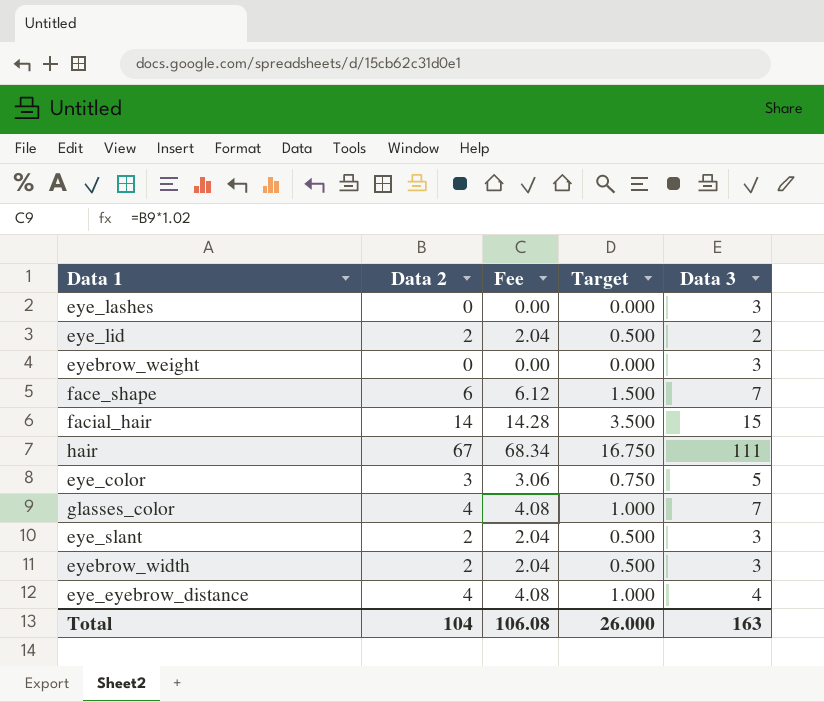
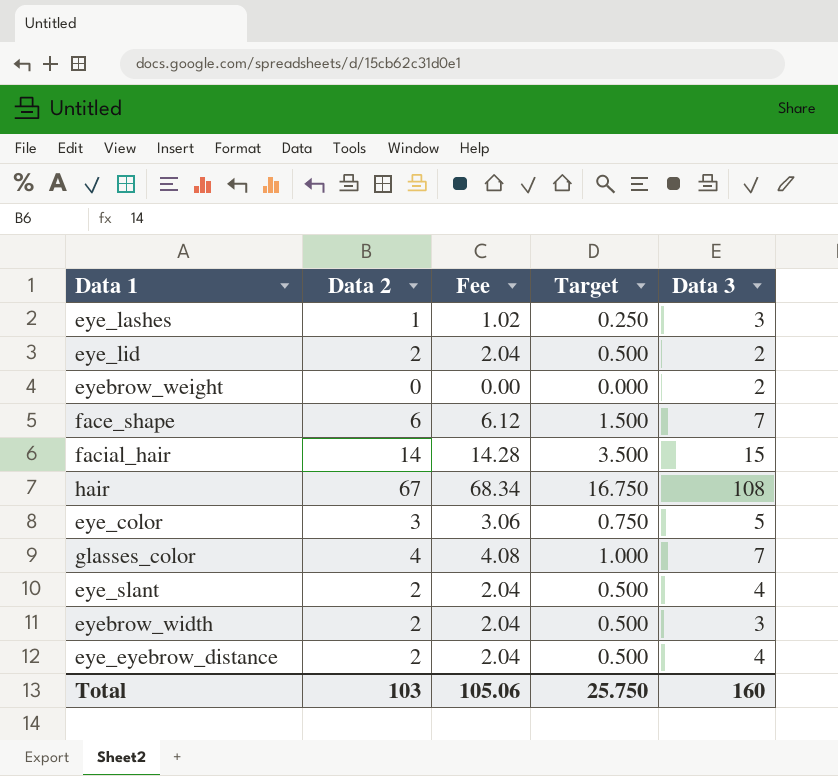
eye_lashes | Data 2: 0 -> 1
eye_lashes | Fee: 0.00 -> 1.02
eye_lashes | Target: 0.000 -> 0.250
eyebrow_weight | Data 3: 3 -> 2
hair | Data 3: 111 -> 108
eye_slant | Data 3: 3 -> 4
eye_eyebrow_distance | Data 2: 4 -> 2
eye_eyebrow_distance | Fee: 4.08 -> 2.04
eye_eyebrow_distance | Target: 1.000 -> 0.500
Total | Data 2: 104 -> 103
Total | Fee: 106.08 -> 105.06
Total | Target: 26.000 -> 25.750
Total | Data 3: 163 -> 160

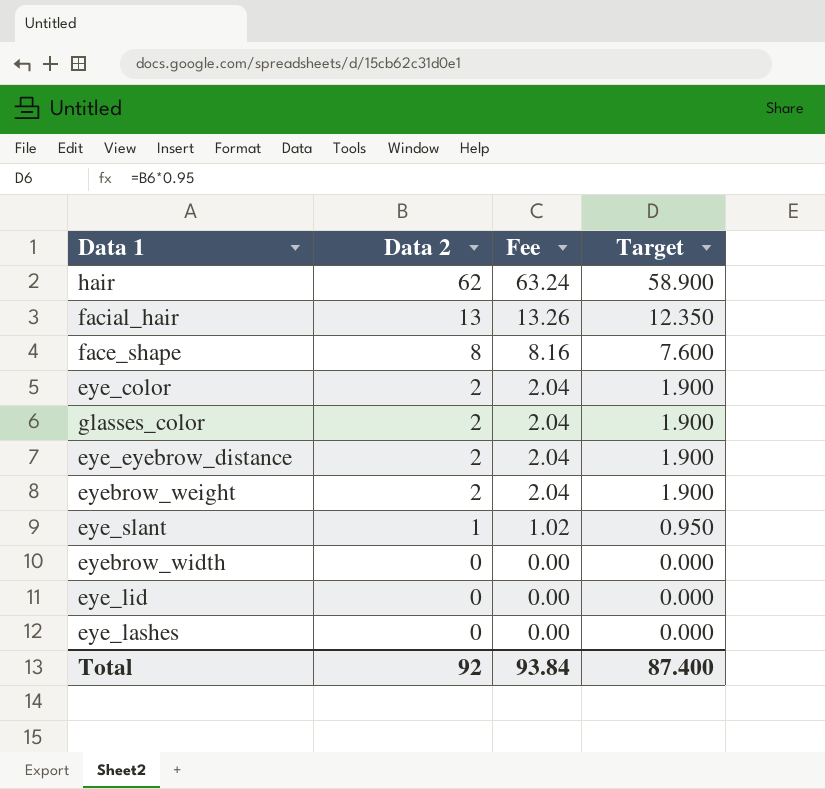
row order: none -> Data 2 descending
column Data 3 | position: 5 -> none
column Target | formula: [Data 2] * 0.25 -> [Data 2] * 0.95
hair | Data 2: 67 -> 62
hair | Fee: 68.34 -> 63.24
facial_hair | Data 2: 14 -> 13
facial_hair | Fee: 14.28 -> 13.26
face_shape | Data 2: 6 -> 8
face_shape | Fee: 6.12 -> 8.16
eye_color | Data 2: 3 -> 2
eye_color | Fee: 3.06 -> 2.04
glasses_color | Data 2: 4 -> 2
glasses_color | Fee: 4.08 -> 2.04
eyebrow_weight | Data 2: 0 -> 2
eyebrow_weight | Fee: 0.00 -> 2.04
eye_slant | Data 2: 2 -> 1
eye_slant | Fee: 2.04 -> 1.02
eyebrow_width | Data 2: 2 -> 0
eyebrow_width | Fee: 2.04 -> 0.00
eye_lid | Data 2: 2 -> 0
eye_lid | Fee: 2.04 -> 0.00
eye_lashes | Data 2: 1 -> 0
eye_lashes | Fee: 1.02 -> 0.00
Total | Data 2: 103 -> 92
Total | Fee: 105.06 -> 93.84
Total | Target: 25.750 -> 87.400

